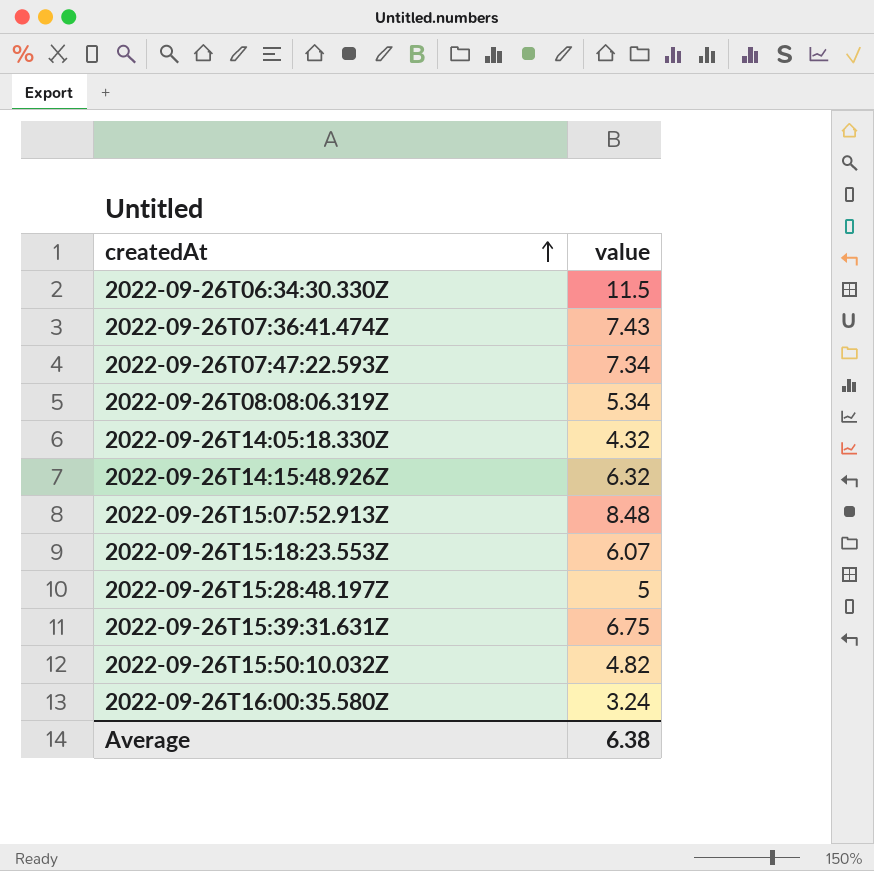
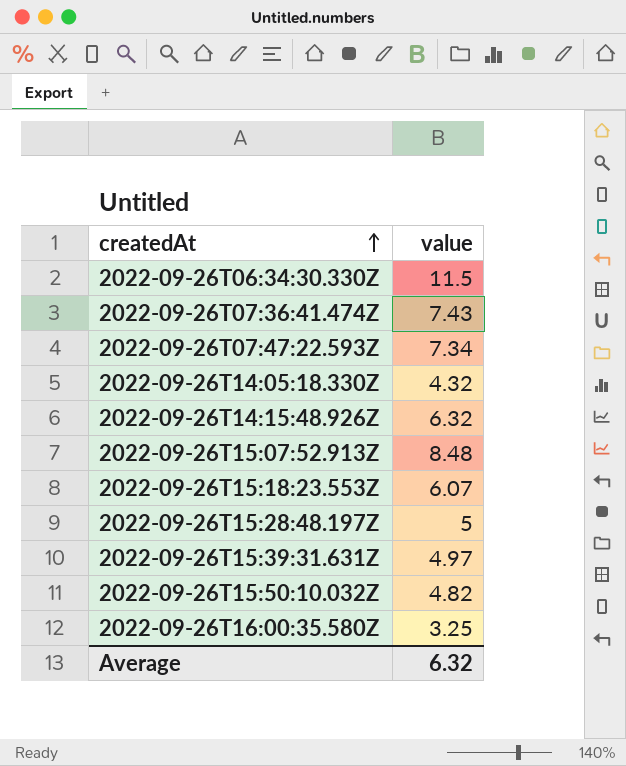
row 2022-09-26T08:08:06.319Z: 5.34 -> none
2022-09-26T15:39:31.631Z | value: 6.75 -> 4.97
2022-09-26T16:00:35.580Z | value: 3.24 -> 3.25
Average | value: 6.38 -> 6.32

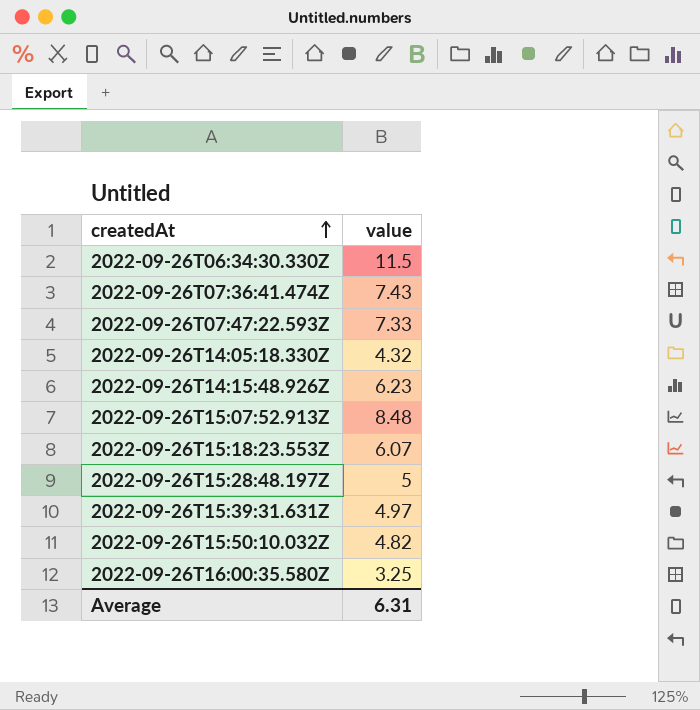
2022-09-26T07:47:22.593Z | value: 7.34 -> 7.33
2022-09-26T14:15:48.926Z | value: 6.32 -> 6.23
Average | value: 6.32 -> 6.31

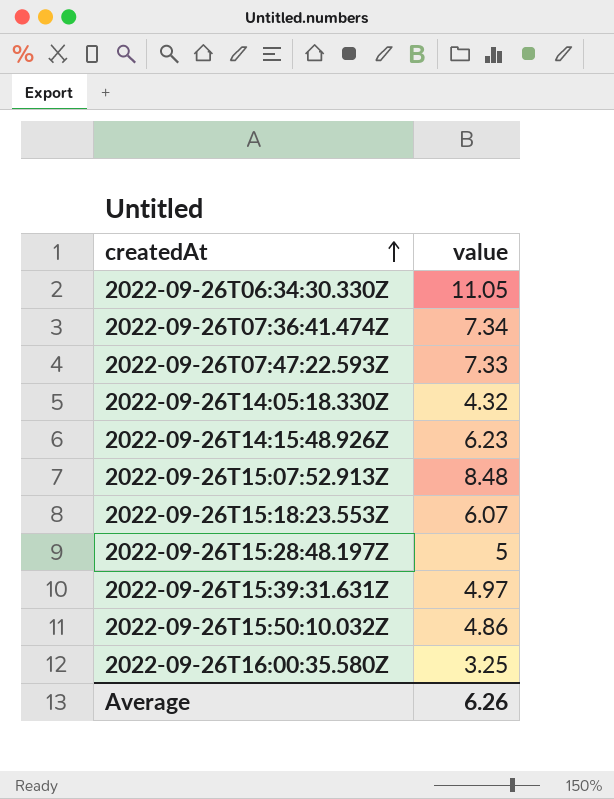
2022-09-26T06:34:30.330Z | value: 11.5 -> 11.05
2022-09-26T07:36:41.474Z | value: 7.43 -> 7.34
2022-09-26T15:50:10.032Z | value: 4.82 -> 4.86
Average | value: 6.31 -> 6.26

